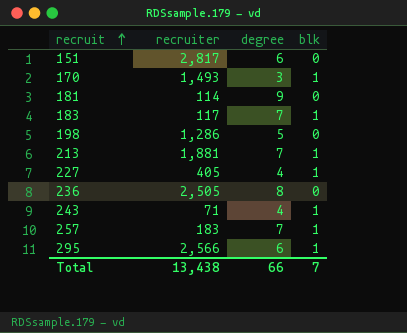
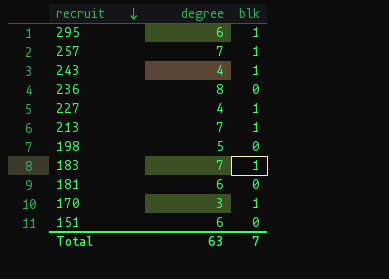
row order: recruit ascending -> recruit descending
column recruiter | position: 2 -> none
181 | degree: 9 -> 6
Total | degree: 66 -> 63

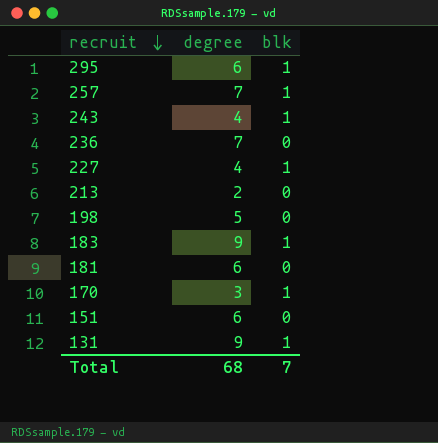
236 | degree: 8 -> 7
213 | degree: 7 -> 2
213 | blk: 1 -> 0
183 | degree: 7 -> 9
row 131: none -> 9 | 1
Total | degree: 63 -> 68

